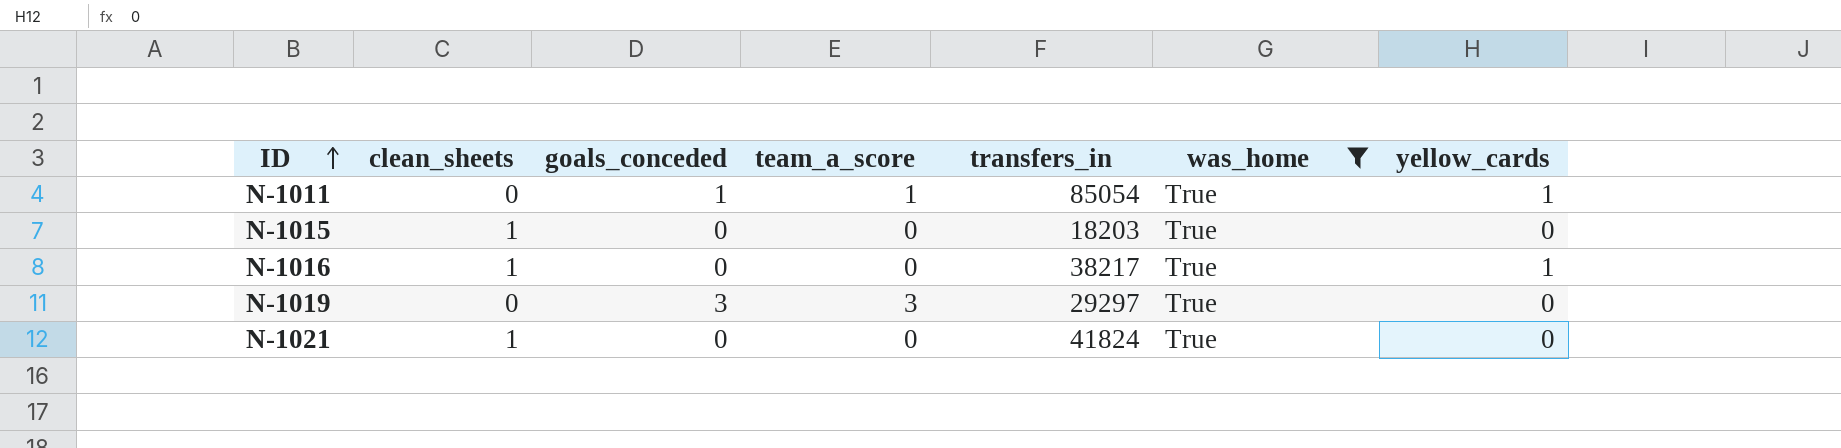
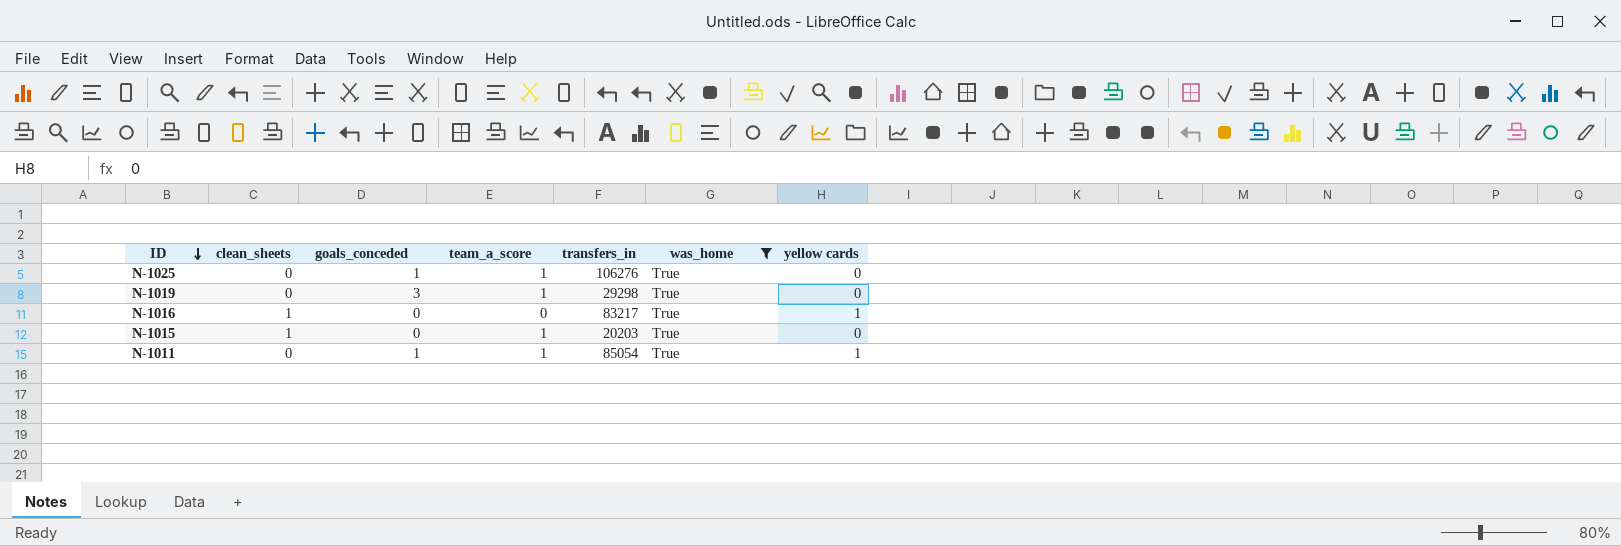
row order: ID ascending -> ID descending
column name: yellow_cards -> yellow cards
row N-1021: 1 | 0 | 0 | 41824 | True | 0 -> none
row N-1025: none -> 0 | 1 | 1 | 106276 | True | 0
N-1019 | team_a_score: 3 -> 1
N-1019 | transfers_in: 29297 -> 29298
N-1016 | transfers_in: 38217 -> 83217
N-1015 | team_a_score: 0 -> 1
N-1015 | transfers_in: 18203 -> 20203

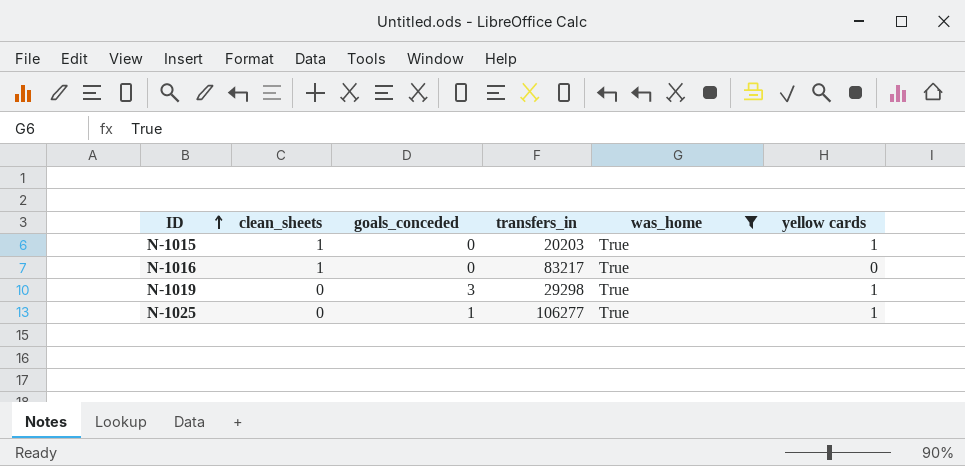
row order: ID descending -> ID ascending
column team_a_score | position: 4 -> none
row N-1011: 0 | 1 | 1 | 85054 | True | 1 -> none
N-1015 | yellow cards: 0 -> 1
N-1016 | yellow cards: 1 -> 0
N-1019 | yellow cards: 0 -> 1
N-1025 | transfers_in: 106276 -> 106277
N-1025 | yellow cards: 0 -> 1

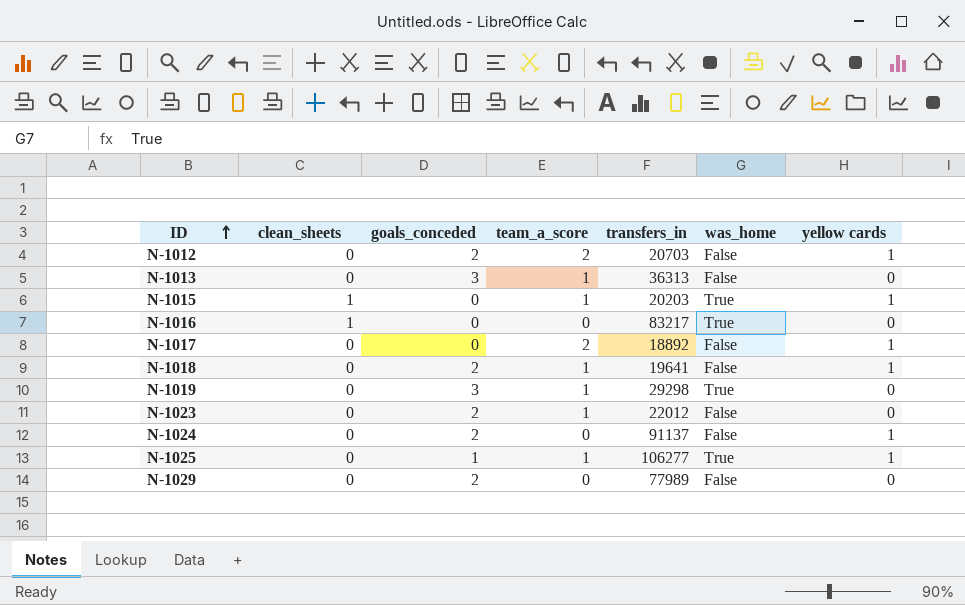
filter: was_home = True -> none
column team_a_score | position: none -> 4
N-1019 | yellow cards: 1 -> 0

